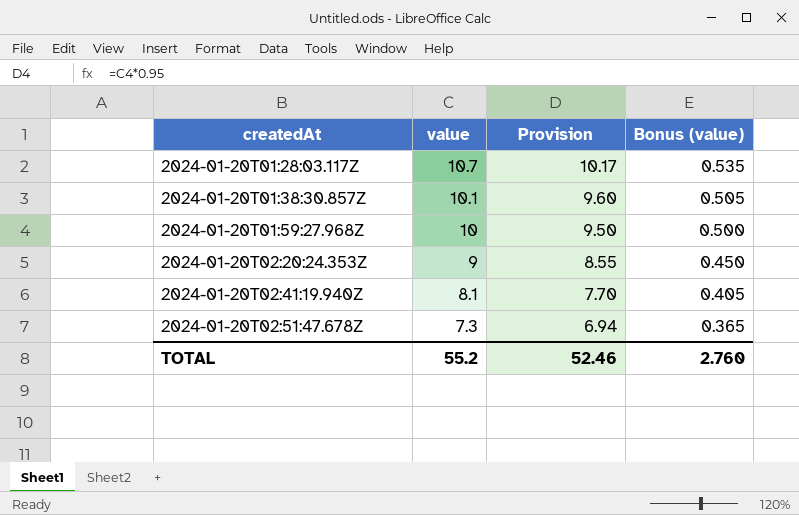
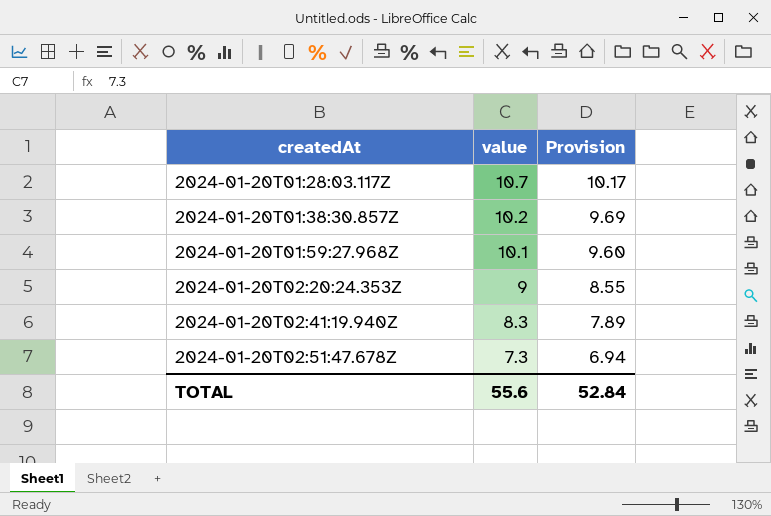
column Bonus (value) | formula: [value] * 0.05 -> none
2024-01-20T01:38:30.857Z | value: 10.1 -> 10.2
2024-01-20T01:38:30.857Z | Provision: 9.60 -> 9.69
2024-01-20T01:59:27.968Z | value: 10 -> 10.1
2024-01-20T01:59:27.968Z | Provision: 9.50 -> 9.60
2024-01-20T02:41:19.940Z | value: 8.1 -> 8.3
2024-01-20T02:41:19.940Z | Provision: 7.70 -> 7.89
TOTAL | value: 55.2 -> 55.6
TOTAL | Provision: 52.46 -> 52.84

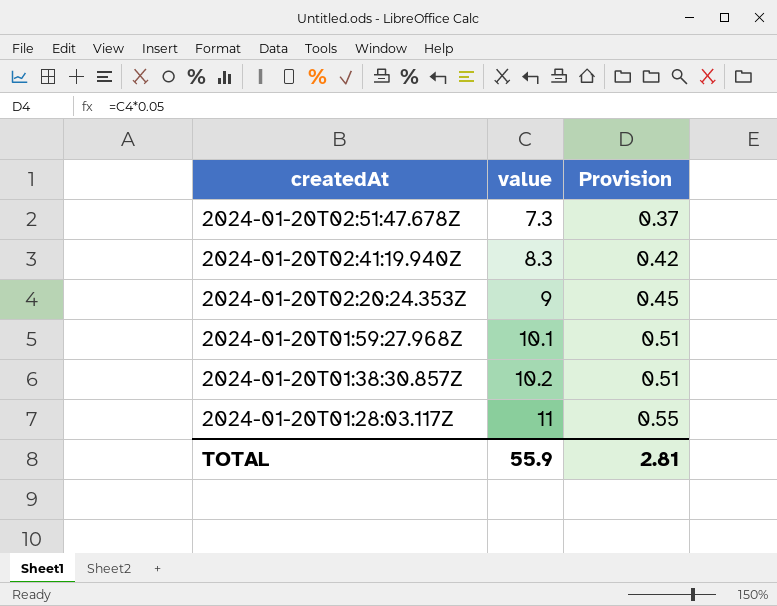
row order: createdAt ascending -> createdAt descending
column Provision | formula: [value] * 0.95 -> [value] * 0.05
2024-01-20T01:28:03.117Z | value: 10.7 -> 11
TOTAL | value: 55.6 -> 55.9
TOTAL | Provision: 52.84 -> 2.81

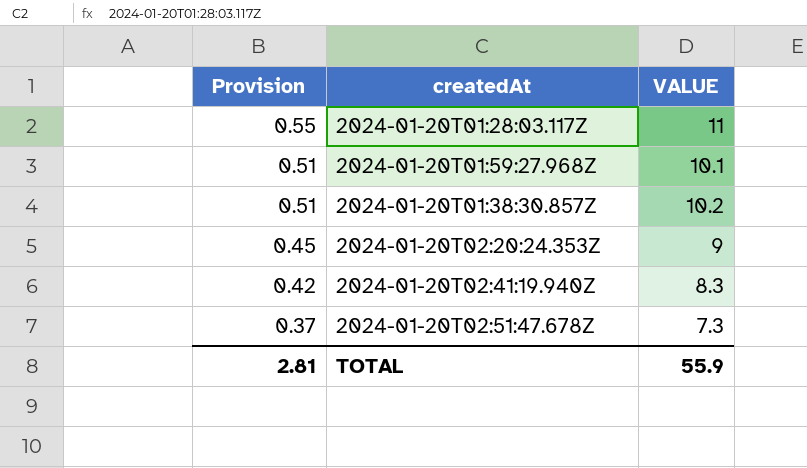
row order: createdAt descending -> Provision descending
column Provision | position: 3 -> 1
column name: value -> VALUE

